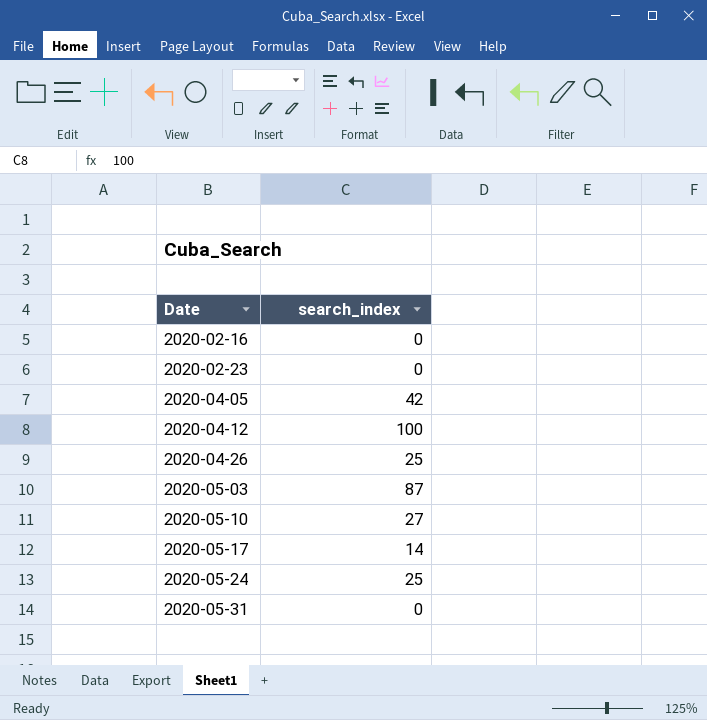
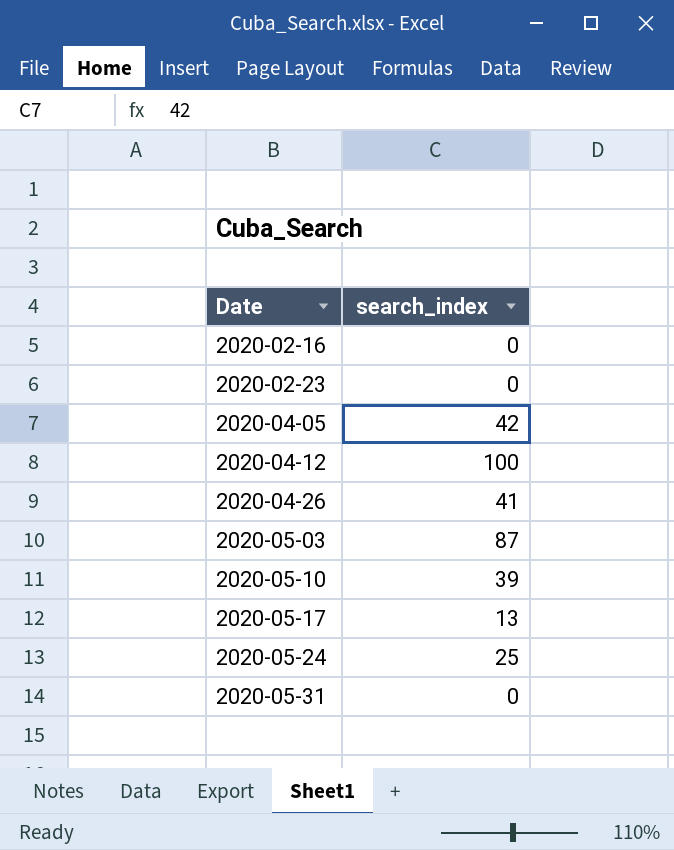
2020-04-26 | search_index: 25 -> 41
2020-05-10 | search_index: 27 -> 39
2020-05-17 | search_index: 14 -> 13

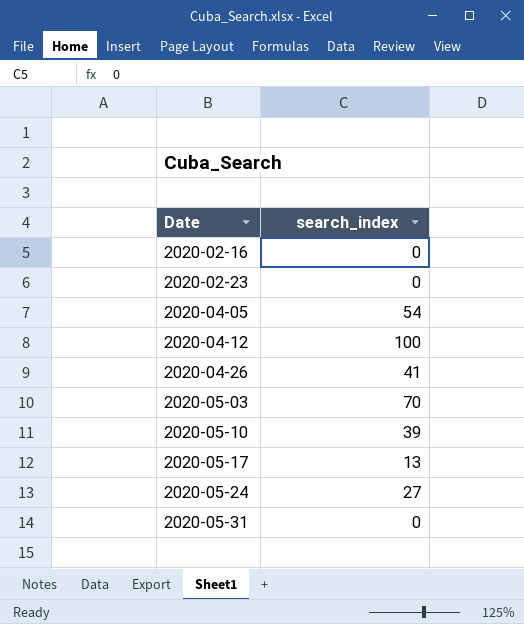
2020-04-05 | search_index: 42 -> 54
2020-05-03 | search_index: 87 -> 70
2020-05-24 | search_index: 25 -> 27

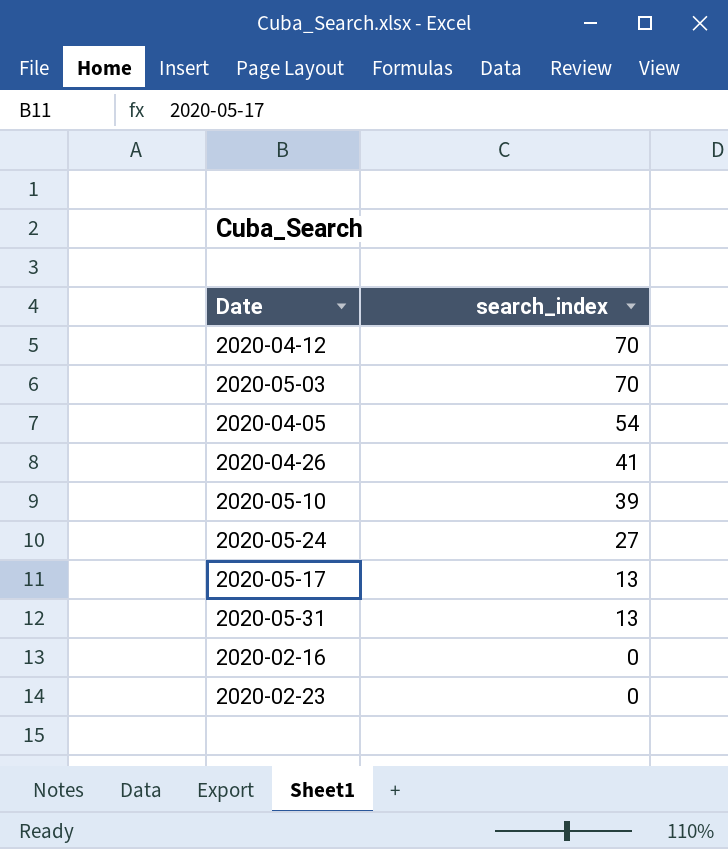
row order: Date ascending -> search_index descending
2020-04-12 | search_index: 100 -> 70
2020-05-31 | search_index: 0 -> 13

